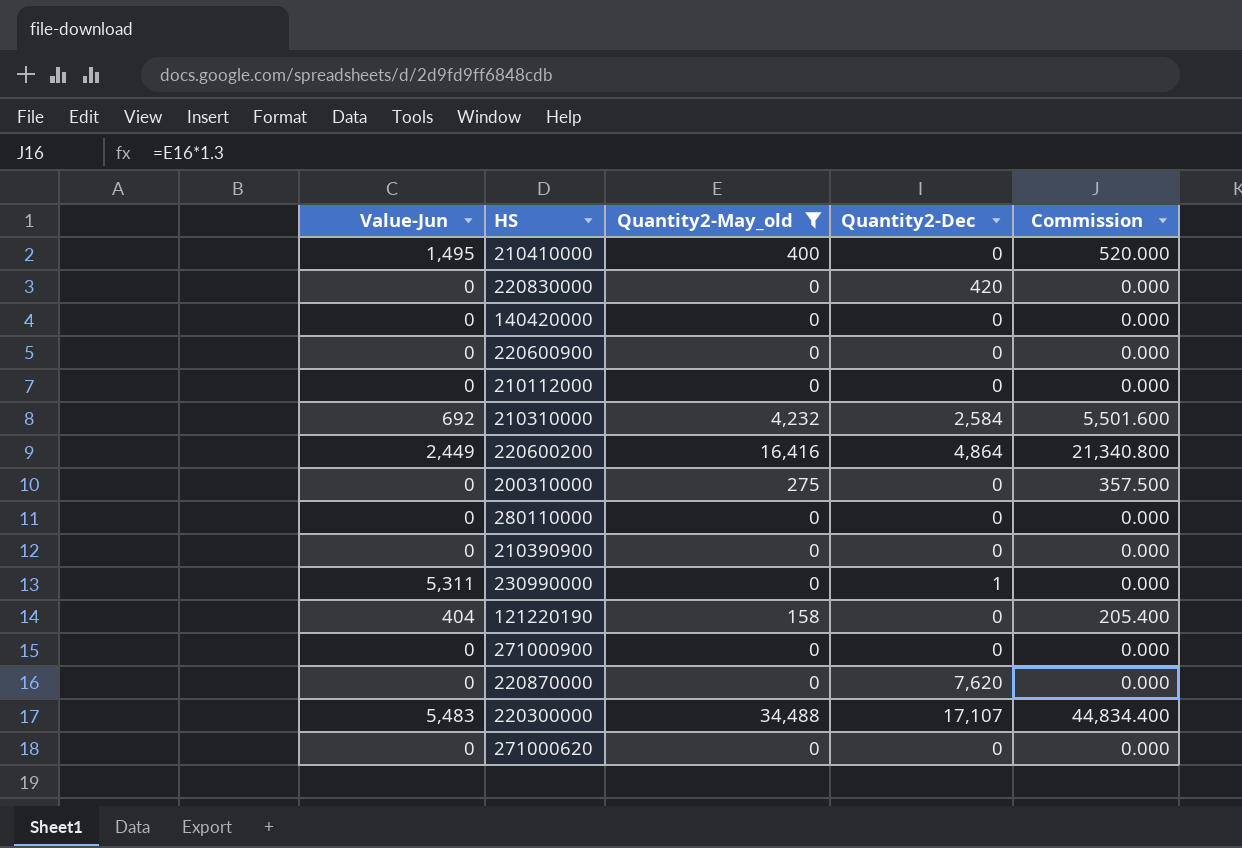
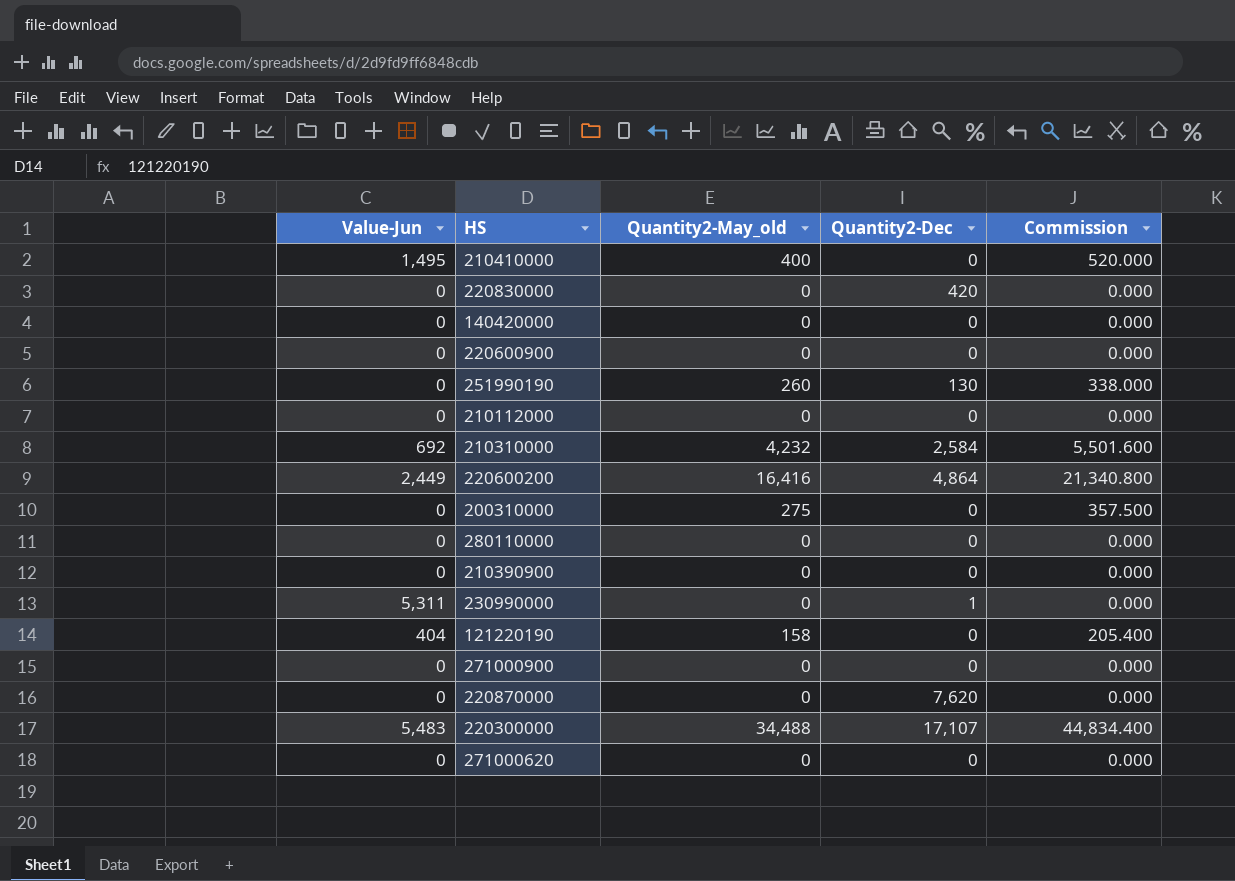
filter: Quantity2-May_old != 260 -> none

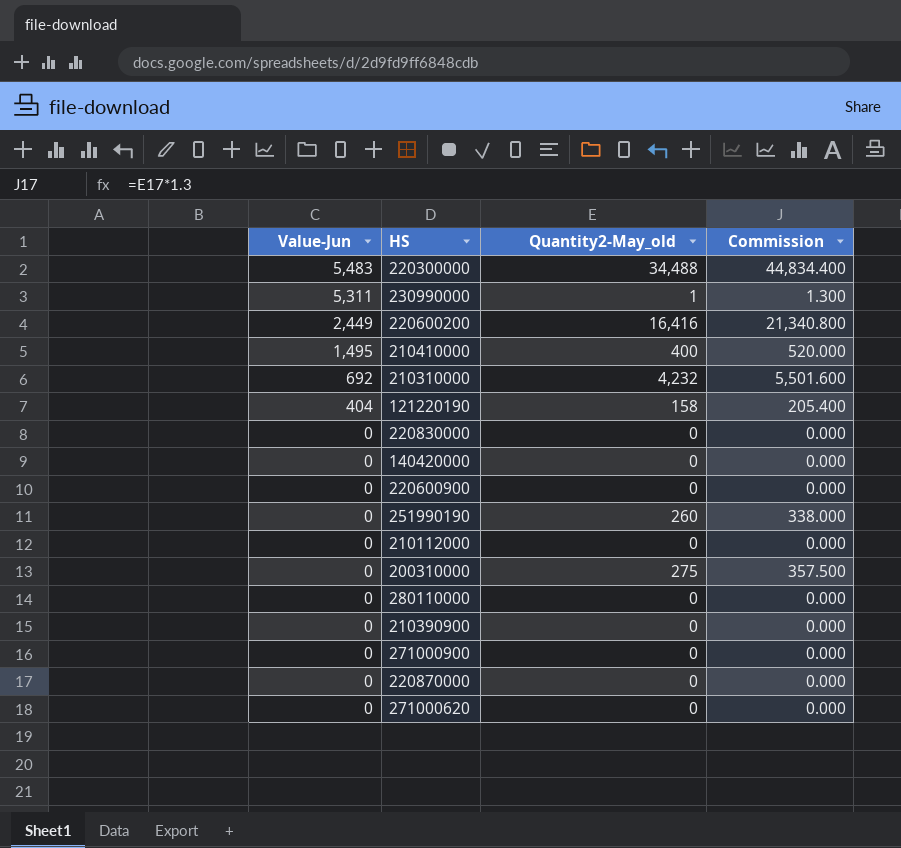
row order: none -> Value-Jun descending
column Quantity2-Dec | position: 4 -> none
230990000 | Quantity2-May_old: 0 -> 1
230990000 | Commission: 0.000 -> 1.300

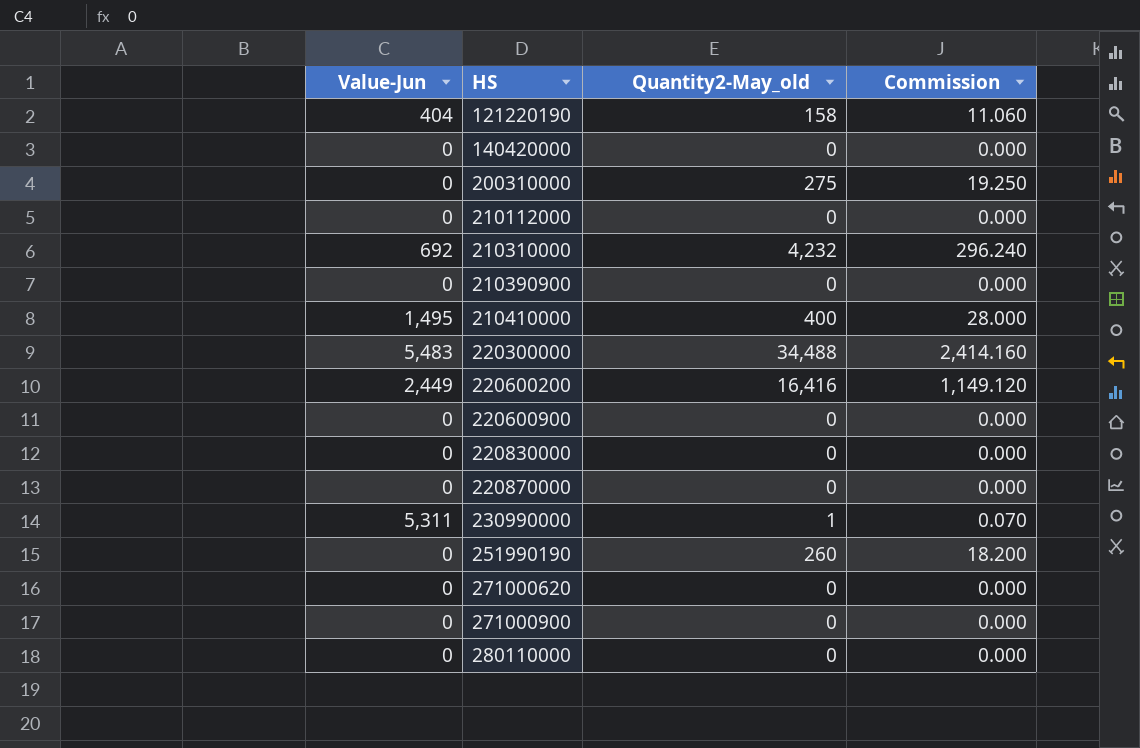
row order: Value-Jun descending -> HS ascending
column Commission | formula: [Quantity2-May_old] * 1.3 -> [Quantity2-May_old] * 0.07

